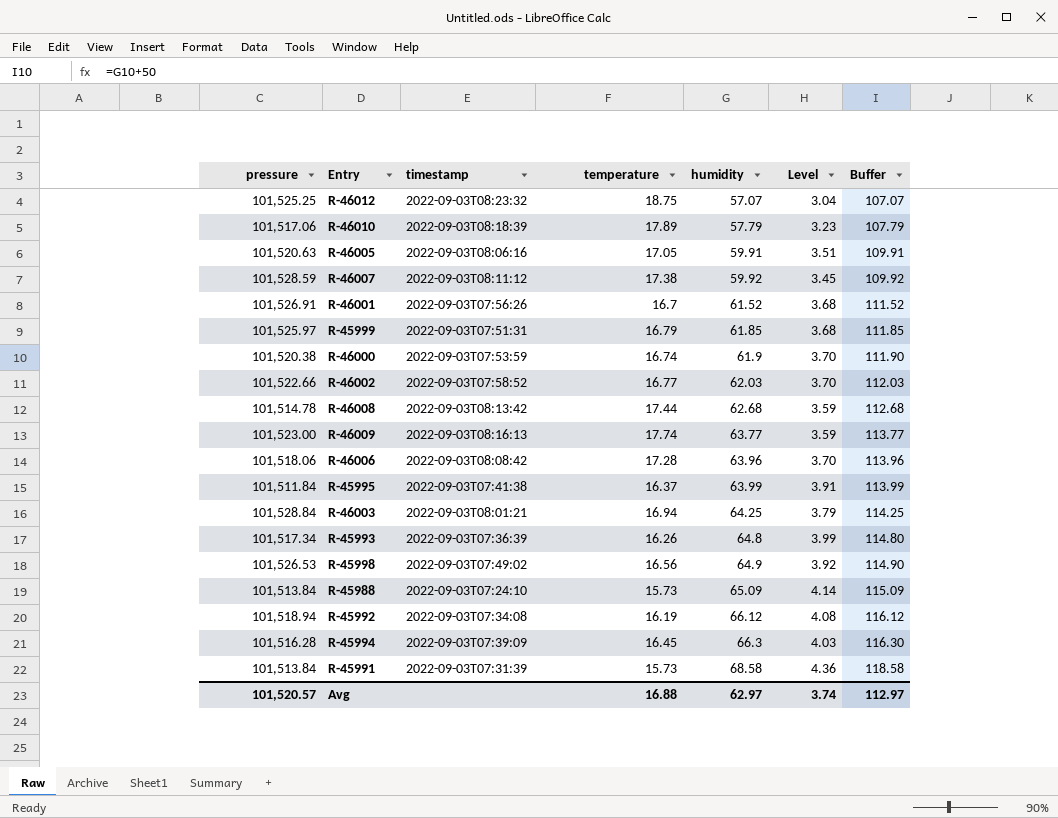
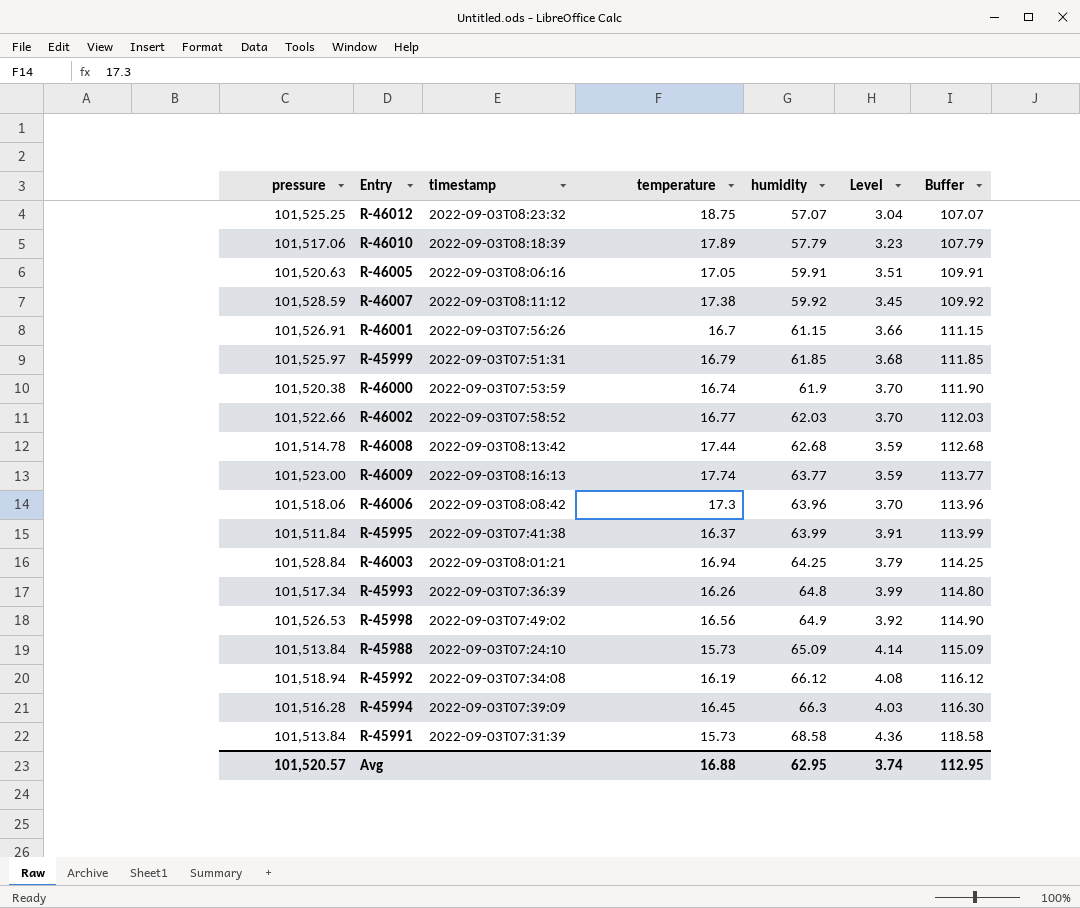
R-46001 | humidity: 61.52 -> 61.15
R-46001 | Level: 3.68 -> 3.66
R-46001 | Buffer: 111.52 -> 111.15
R-46006 | temperature: 17.28 -> 17.3
Avg | humidity: 62.97 -> 62.95
Avg | Buffer: 112.97 -> 112.95

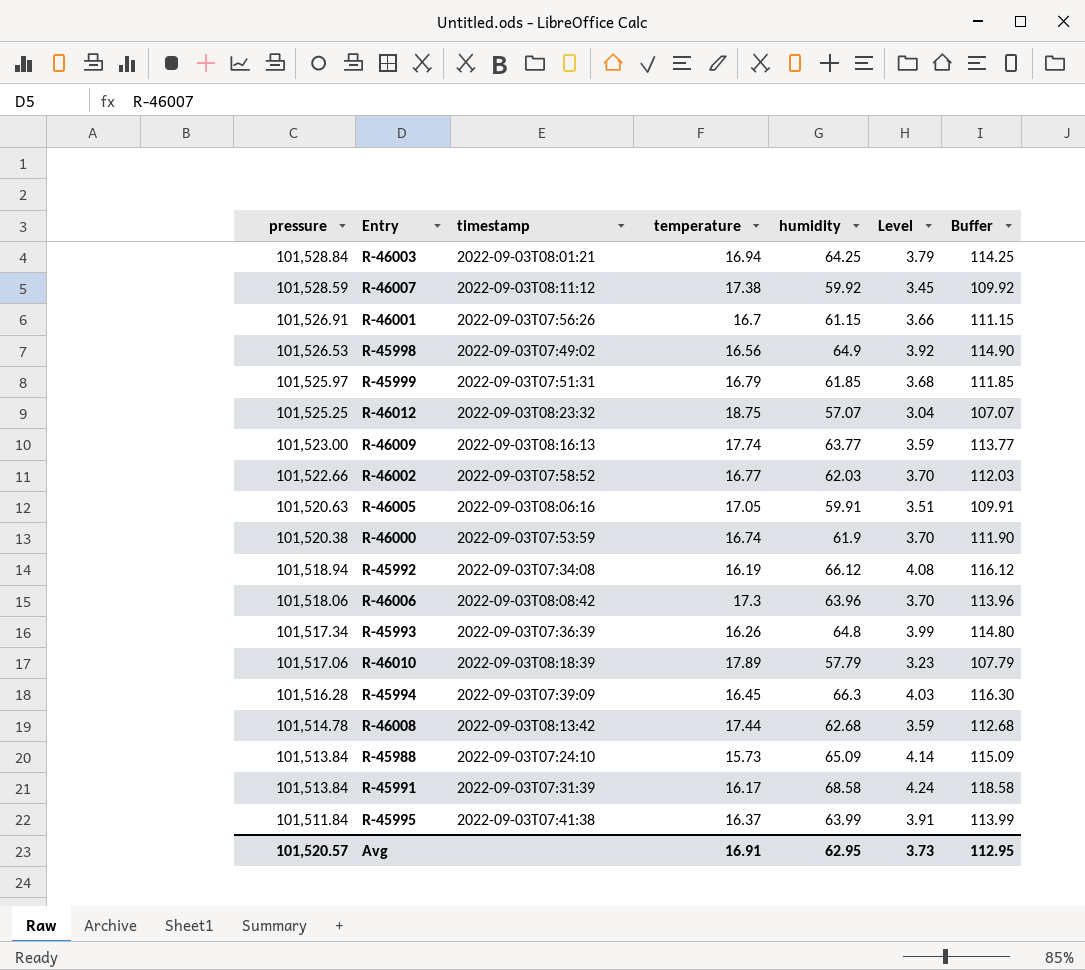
row order: humidity ascending -> pressure descending
R-45991 | temperature: 15.73 -> 16.17
R-45991 | Level: 4.36 -> 4.24
Avg | temperature: 16.88 -> 16.91
Avg | Level: 3.74 -> 3.73

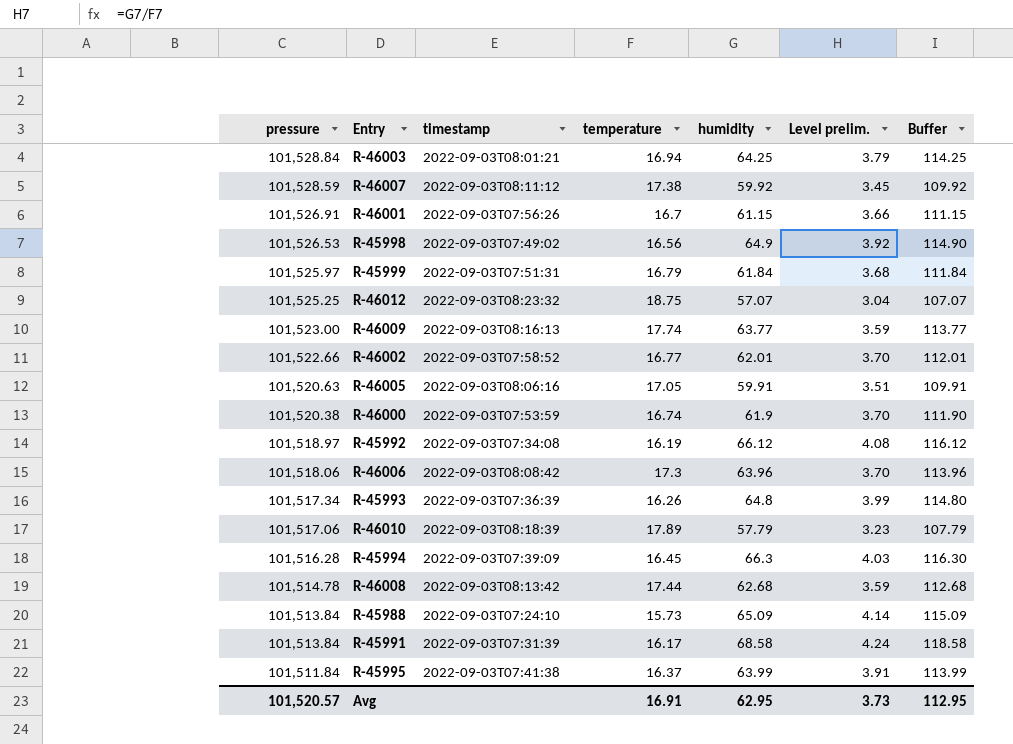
column name: Level -> Level prelim.
R-45999 | humidity: 61.85 -> 61.84
R-45999 | Buffer: 111.85 -> 111.84
R-46002 | humidity: 62.03 -> 62.01
R-46002 | Buffer: 112.03 -> 112.01
R-45992 | pressure: 101,518.94 -> 101,518.97

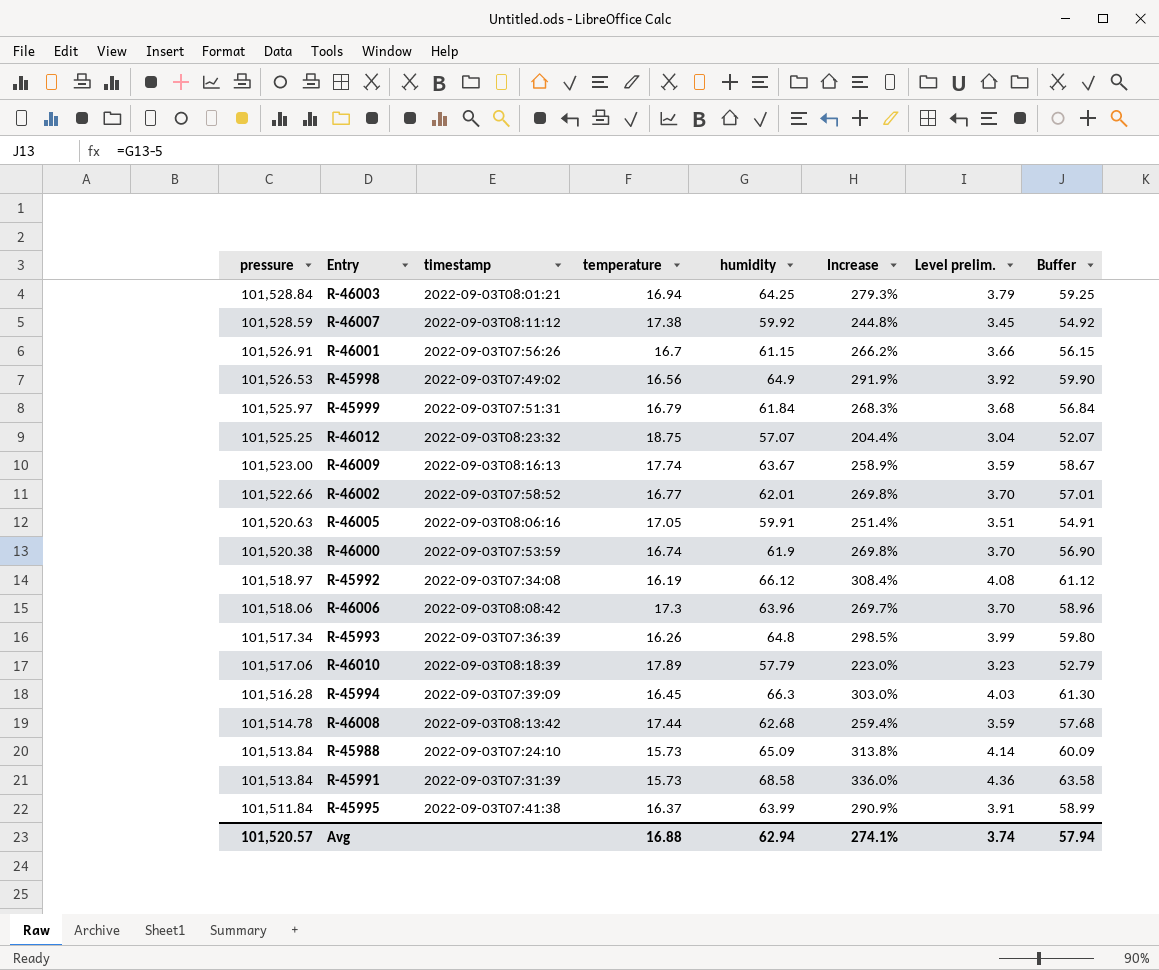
column Increase | formula: none -> ([humidity] - [temperature]) / [temperature]
column Buffer | formula: [humidity] + 50 -> [humidity] - 5
R-46009 | humidity: 63.77 -> 63.67
R-45991 | temperature: 16.17 -> 15.73
R-45991 | Level prelim.: 4.24 -> 4.36
Avg | temperature: 16.91 -> 16.88
Avg | humidity: 62.95 -> 62.94
Avg | Level prelim.: 3.73 -> 3.74
Avg | Buffer: 112.95 -> 57.94

